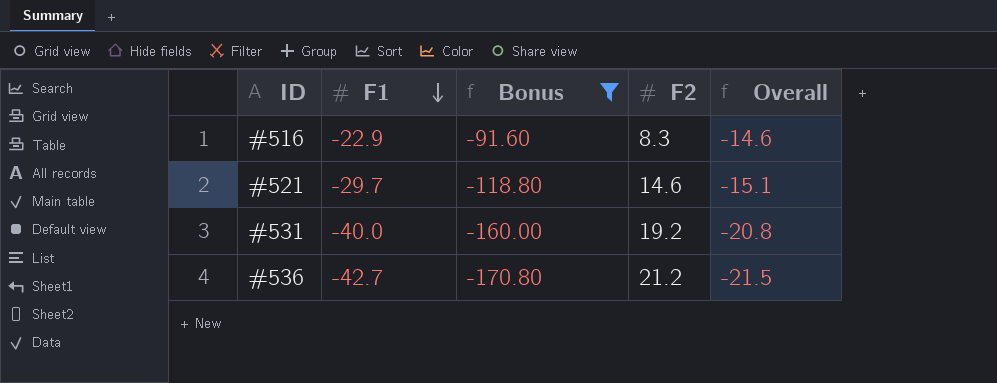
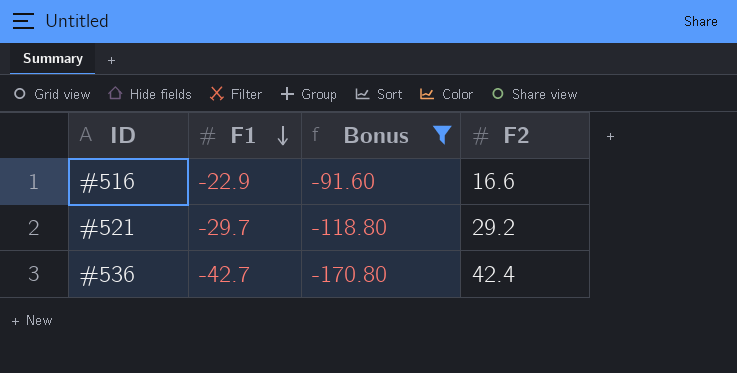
column Overall | formula: [F1] + [F2] -> none
row #531: -40.0 | -160.00 | 19.2 | -20.8 -> none
#516 | F2: 8.3 -> 16.6
#521 | F2: 14.6 -> 29.2
#536 | F2: 21.2 -> 42.4

